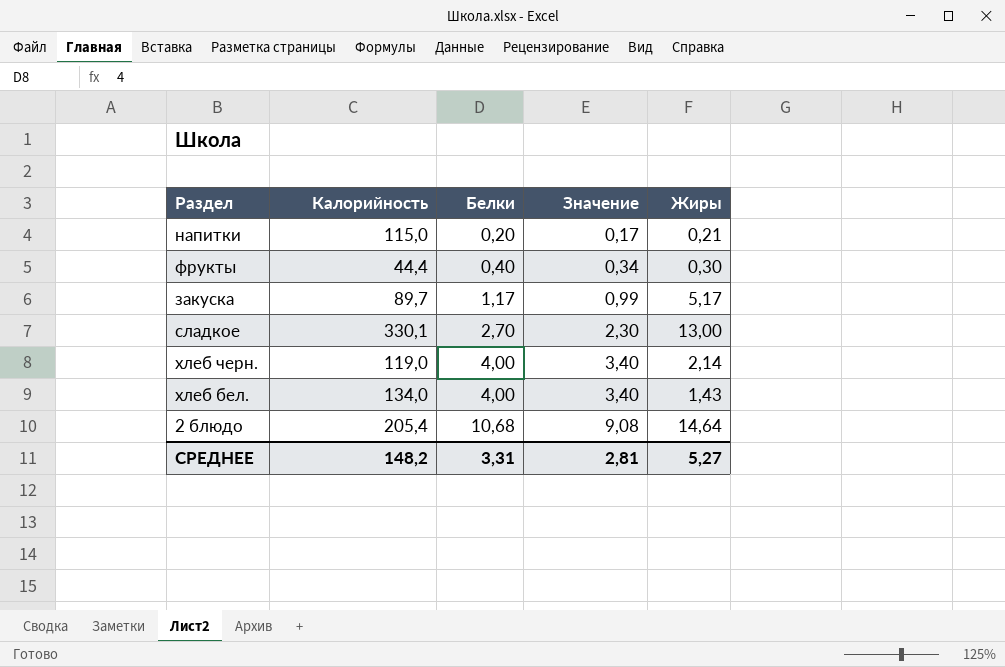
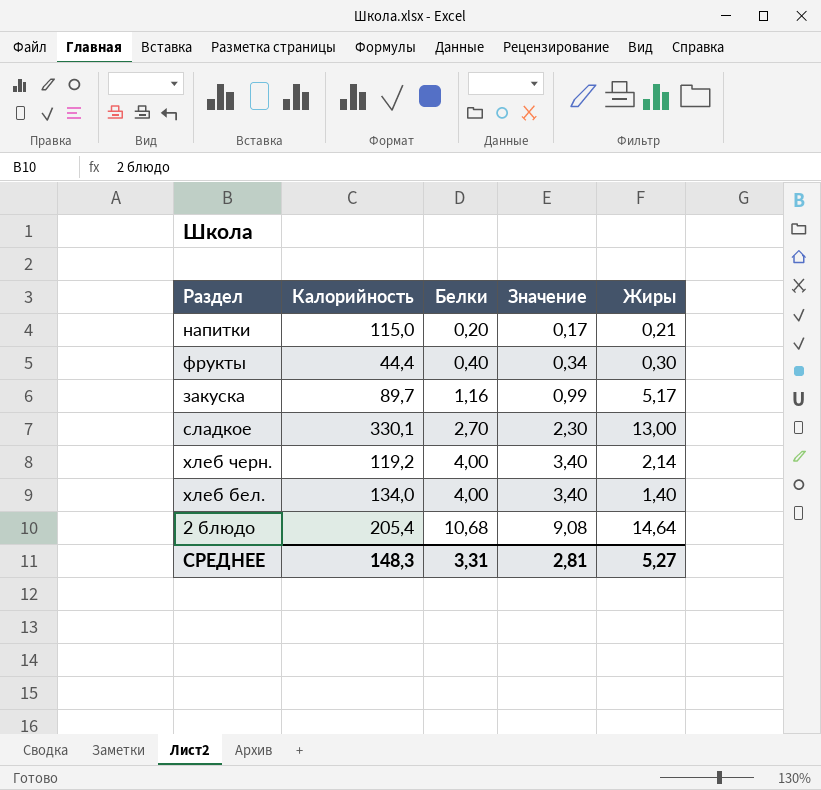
закуска | Белки: 1,17 -> 1,16
хлеб черн. | Калорийность: 119,0 -> 119,2
хлеб бел. | Жиры: 1,43 -> 1,40
СРЕДНЕЕ | Калорийность: 148,2 -> 148,3

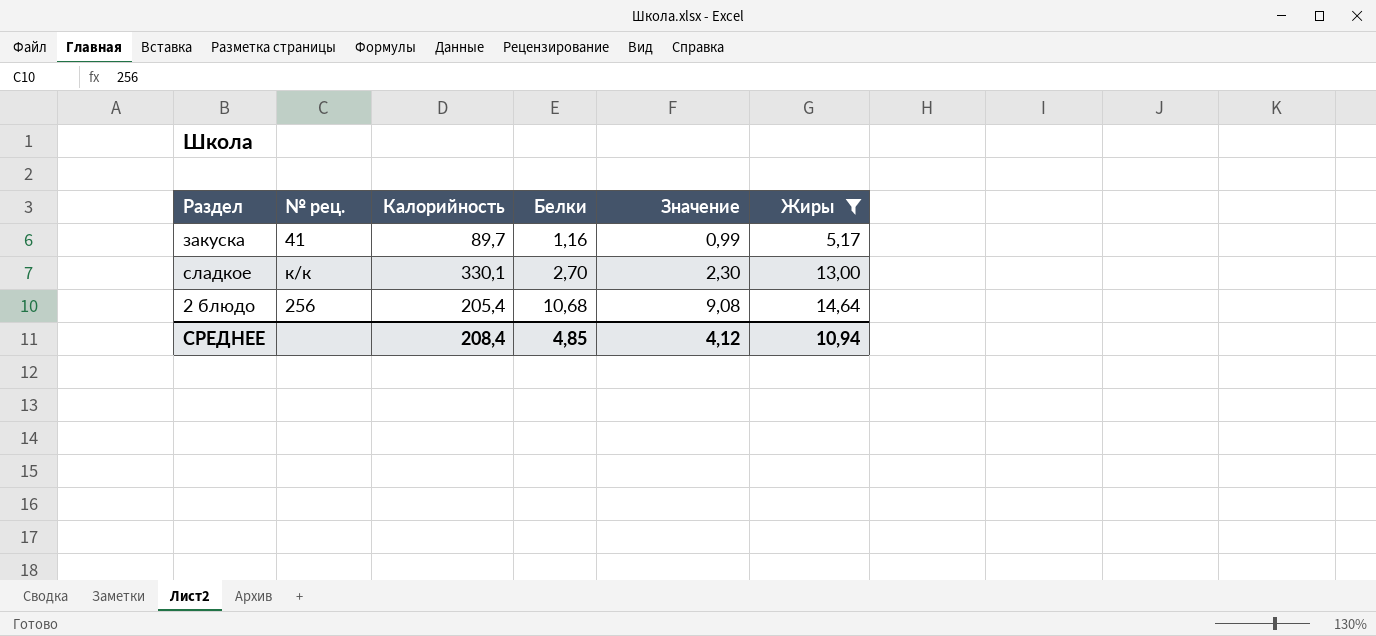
filter: none -> Жиры >= 5,17
column № рец. | position: none -> 2
СРЕДНЕЕ | Калорийность: 148,3 -> 208,4
СРЕДНЕЕ | Белки: 3,31 -> 4,85
СРЕДНЕЕ | Значение: 2,81 -> 4,12
СРЕДНЕЕ | Жиры: 5,27 -> 10,94

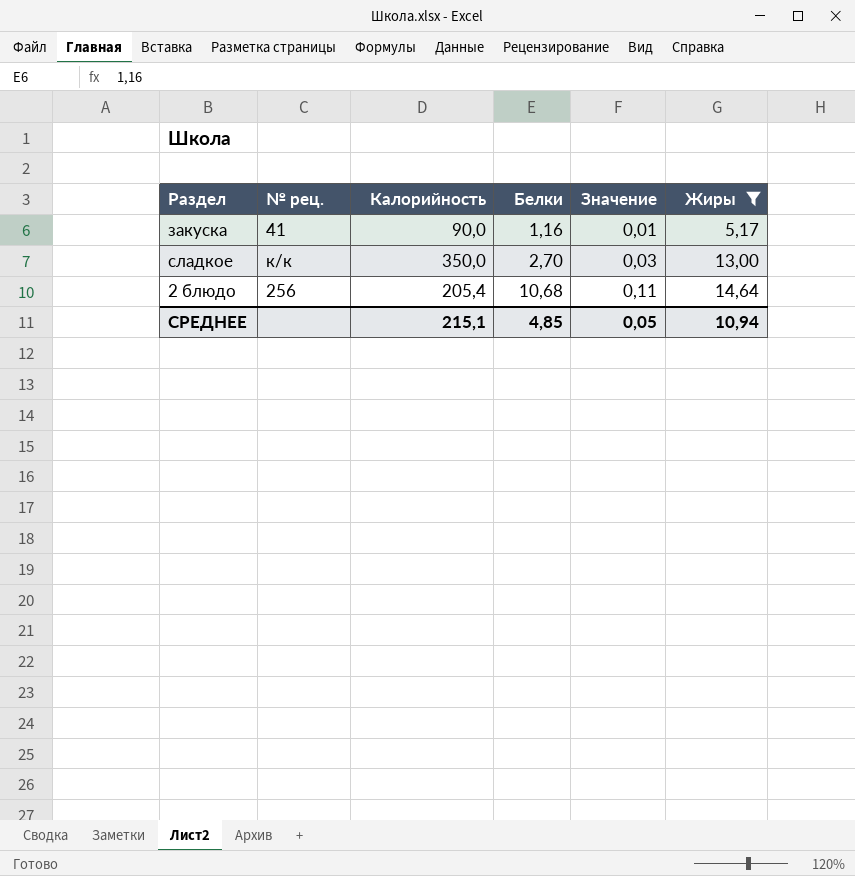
column Значение | formula: [Белки] * 0,85 -> [Белки] * 0,01
закуска | Калорийность: 89,7 -> 90,0
сладкое | Калорийность: 330,1 -> 350,0
СРЕДНЕЕ | Калорийность: 208,4 -> 215,1
СРЕДНЕЕ | Значение: 4,12 -> 0,05

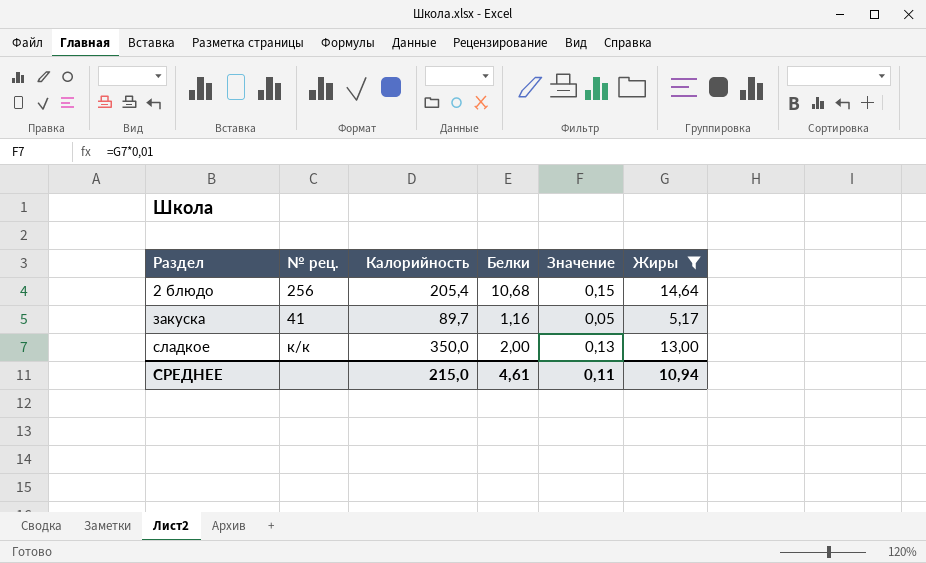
row order: Белки ascending -> Раздел ascending
column Значение | formula: [Белки] * 0,01 -> [Жиры] * 0,01
закуска | Калорийность: 90,0 -> 89,7
сладкое | Белки: 2,70 -> 2,00
СРЕДНЕЕ | Калорийность: 215,1 -> 215,0
СРЕДНЕЕ | Белки: 4,85 -> 4,61
СРЕДНЕЕ | Значение: 0,05 -> 0,11

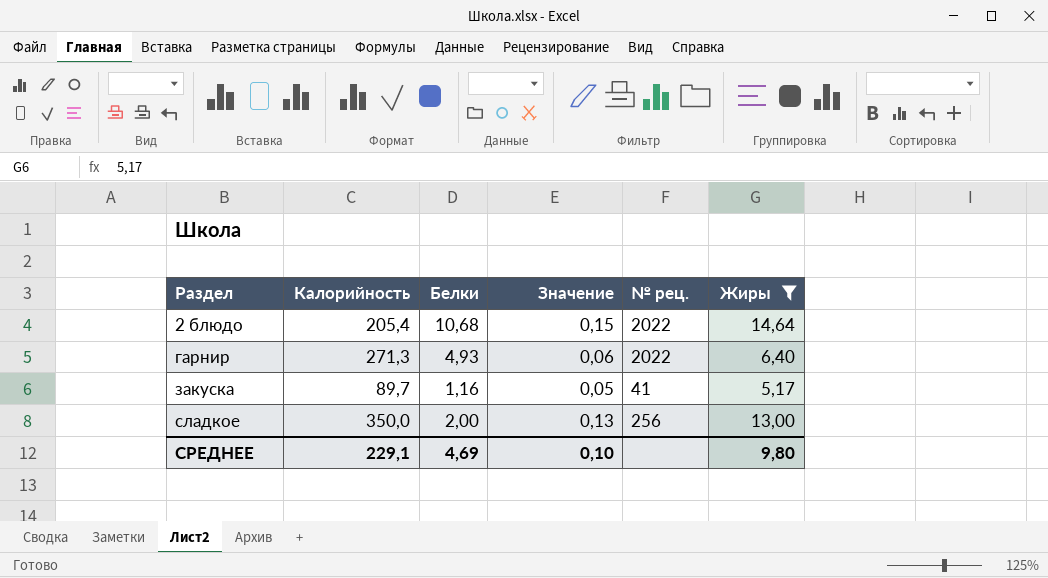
column № рец. | position: 2 -> 5
2 блюдо | № рец.: 256 -> 2022
row гарнир: none -> 271,3 | 4,93 | 0,06 | 2022 | 6,40
сладкое | № рец.: к/к -> 256
СРЕДНЕЕ | Калорийность: 215,0 -> 229,1
СРЕДНЕЕ | Белки: 4,61 -> 4,69
СРЕДНЕЕ | Значение: 0,11 -> 0,10
СРЕДНЕЕ | Жиры: 10,94 -> 9,80

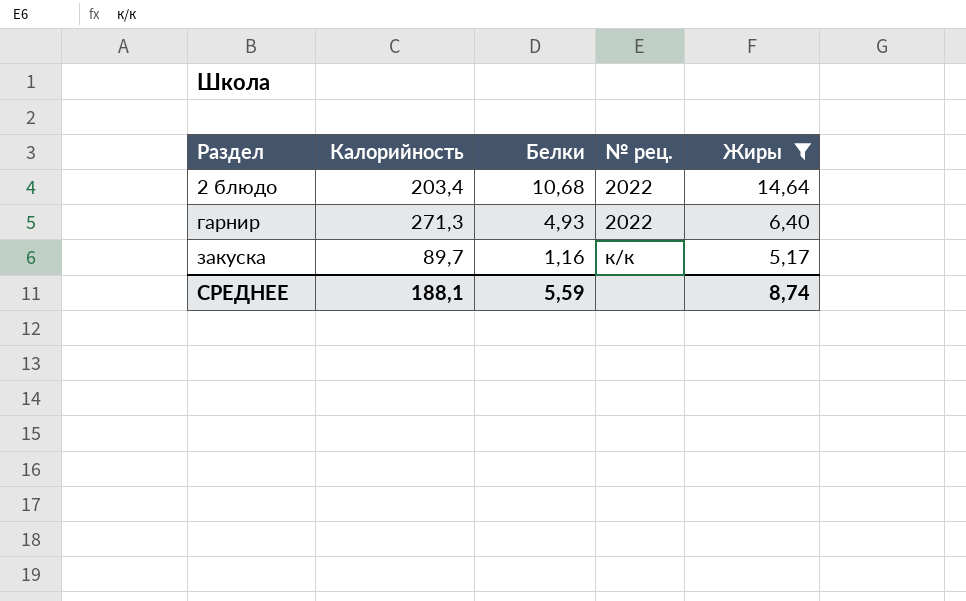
column Значение | formula: [Жиры] * 0,01 -> none
row сладкое: 350,0 | 2,00 | 0,13 | 256 | 13,00 -> none
2 блюдо | Калорийность: 205,4 -> 203,4
закуска | № рец.: 41 -> к/к
СРЕДНЕЕ | Калорийность: 229,1 -> 188,1
СРЕДНЕЕ | Белки: 4,69 -> 5,59
СРЕДНЕЕ | Жиры: 9,80 -> 8,74

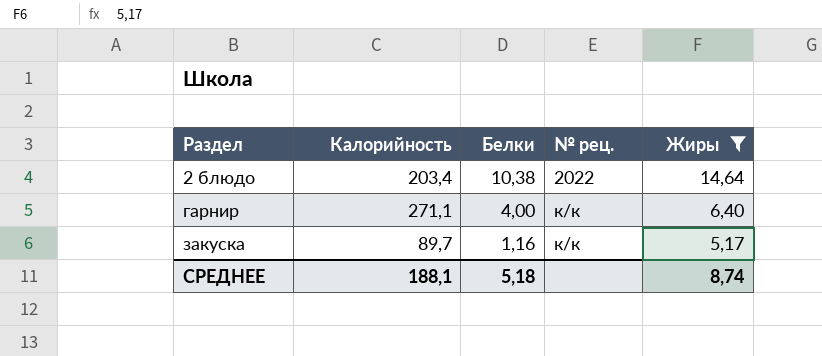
2 блюдо | Белки: 10,68 -> 10,38
гарнир | Калорийность: 271,3 -> 271,1
гарнир | Белки: 4,93 -> 4,00
гарнир | № рец.: 2022 -> к/к
СРЕДНЕЕ | Белки: 5,59 -> 5,18

